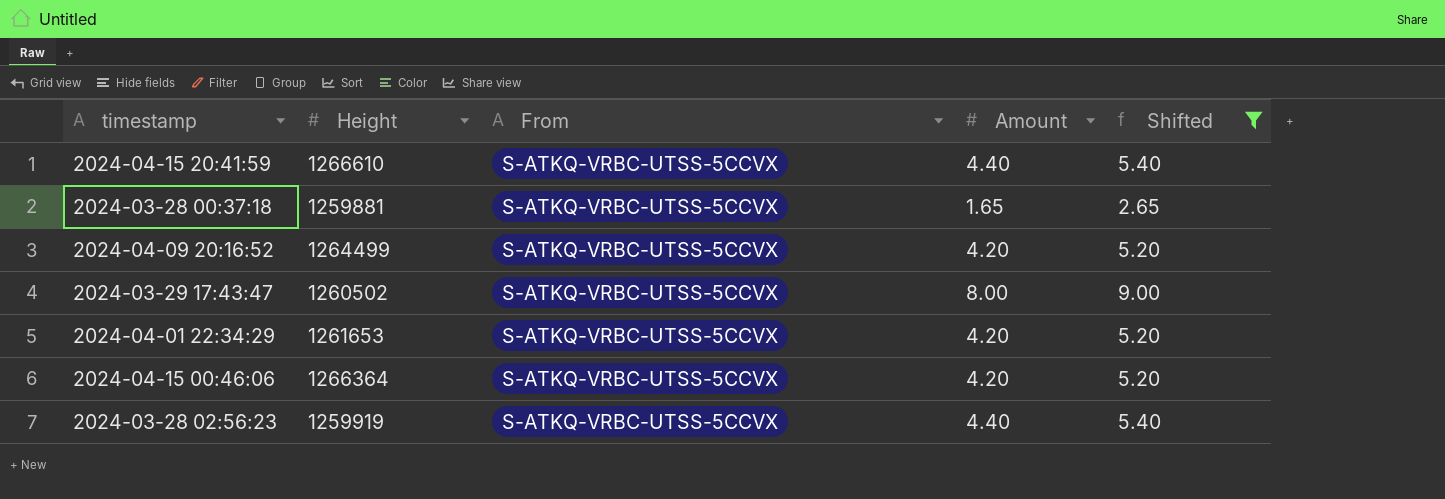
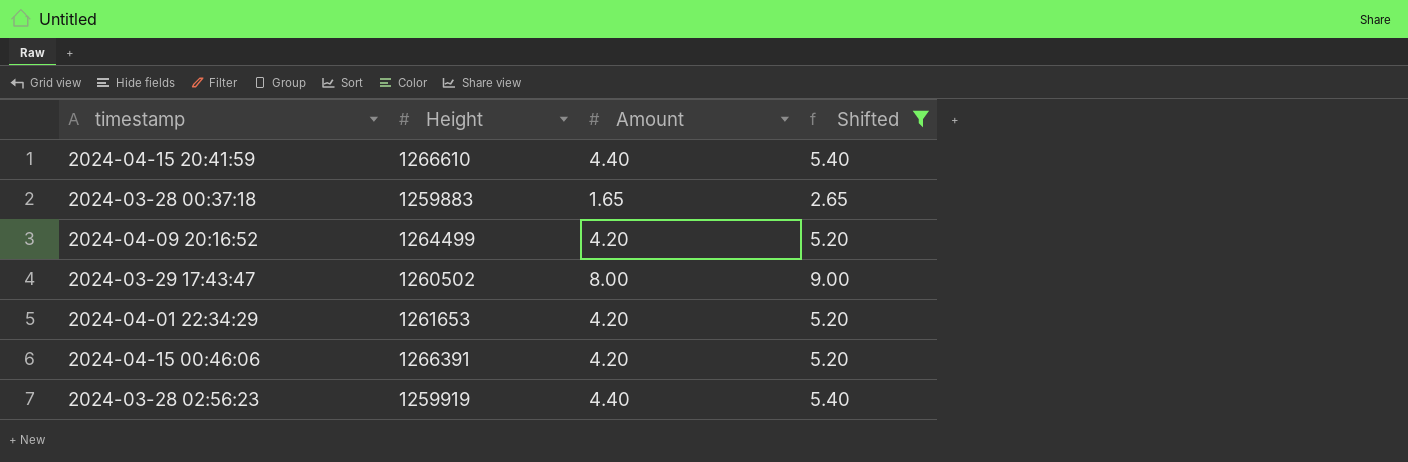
column From | position: 3 -> none
2024-03-28 00:37:18 | Height: 1259881 -> 1259883
2024-04-15 00:46:06 | Height: 1266364 -> 1266391

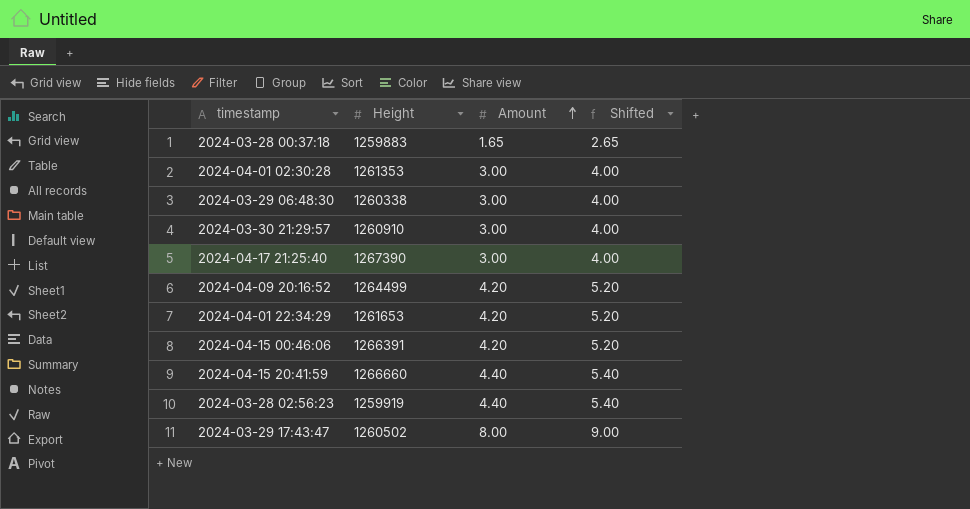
filter: Shifted != 4.00 -> none
row order: none -> Amount ascending
2024-04-15 20:41:59 | Height: 1266610 -> 1266660

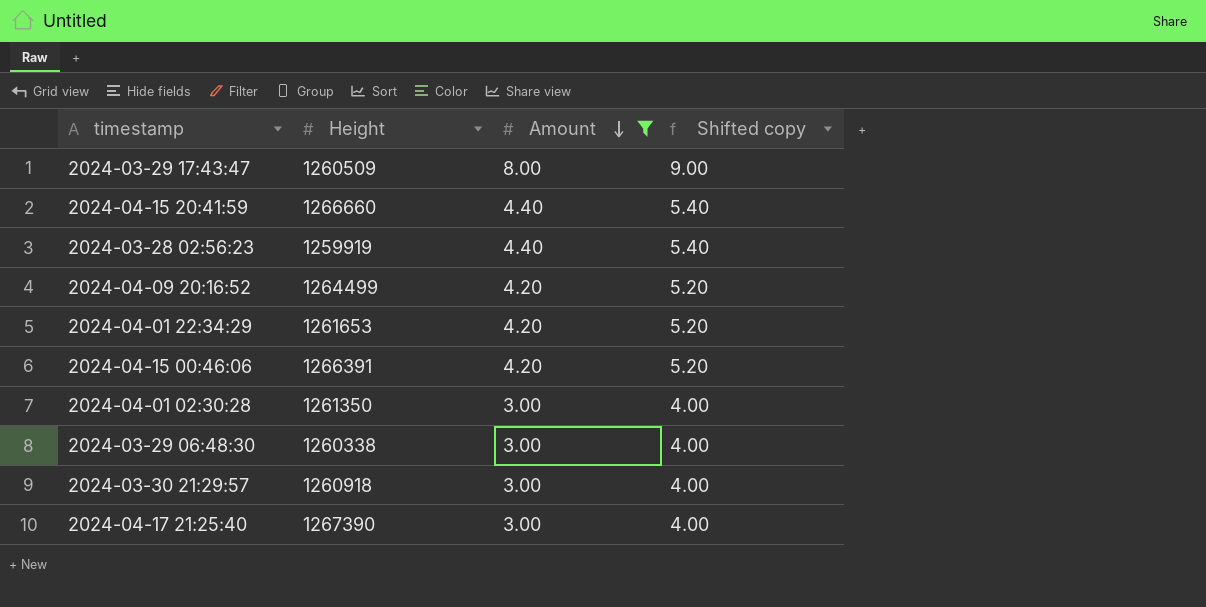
filter: none -> Amount != 1.65
row order: Amount ascending -> Amount descending
column name: Shifted -> Shifted copy
2024-03-29 17:43:47 | Height: 1260502 -> 1260509
2024-04-01 02:30:28 | Height: 1261353 -> 1261350
2024-03-30 21:29:57 | Height: 1260910 -> 1260918

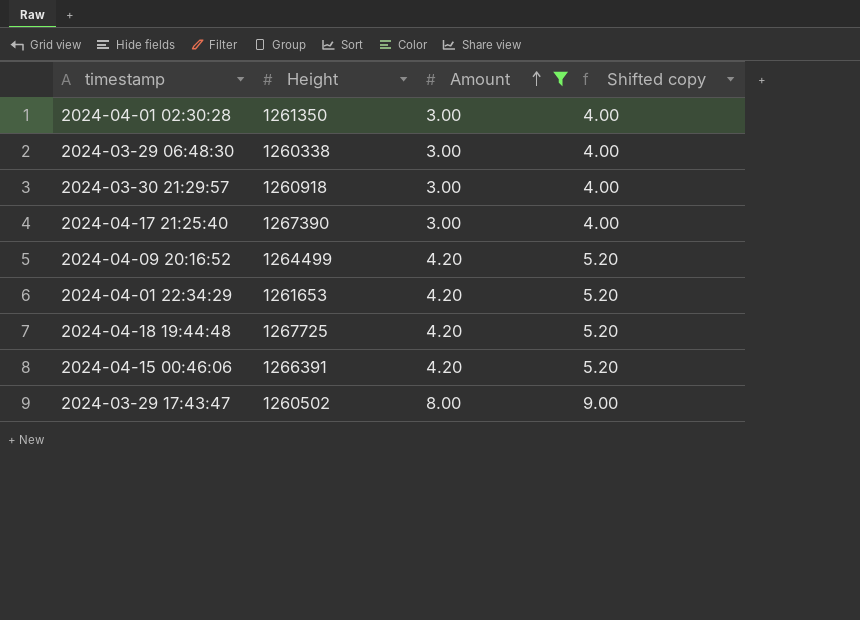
row order: Amount descending -> Amount ascending
row 2024-04-15 20:41:59: 1266660 | 4.40 | 5.40 -> none
row 2024-03-28 02:56:23: 1259919 | 4.40 | 5.40 -> none
row 2024-04-18 19:44:48: none -> 1267725 | 4.20 | 5.20
2024-03-29 17:43:47 | Height: 1260509 -> 1260502

